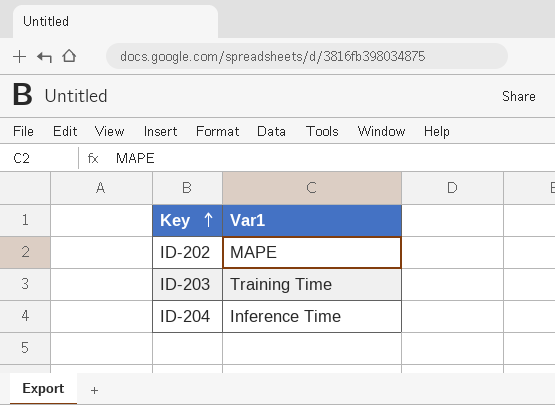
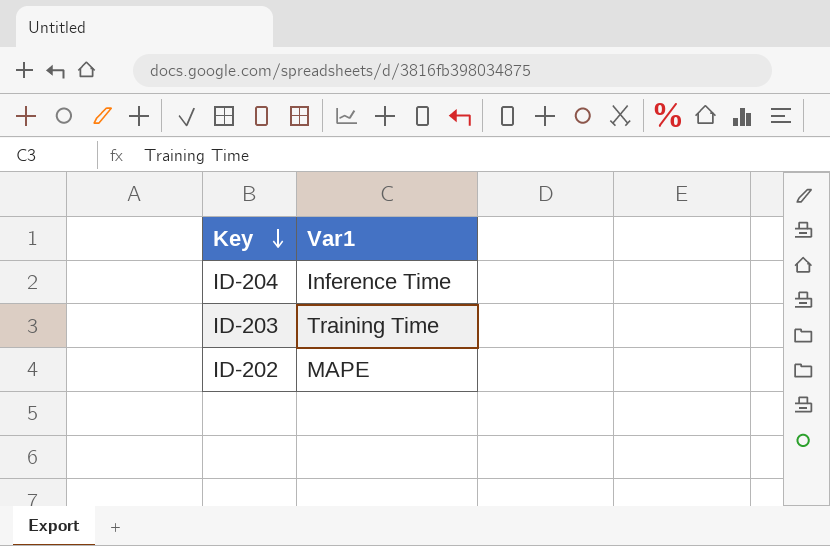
row order: Key ascending -> Key descending

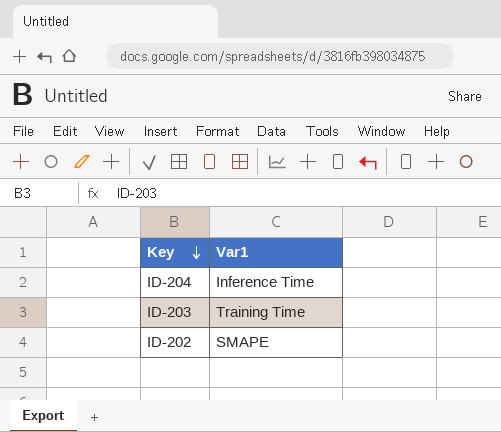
ID-202 | Var1: MAPE -> SMAPE

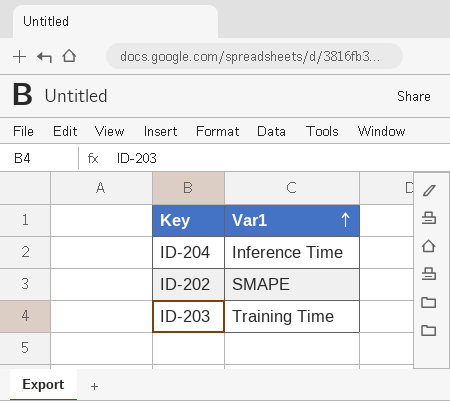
row order: Key descending -> Var1 ascending

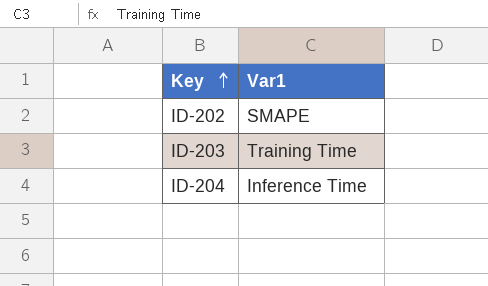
row order: Var1 ascending -> Key ascending

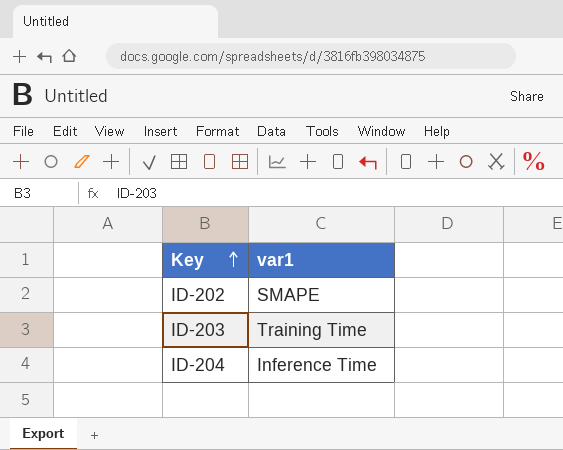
column name: Var1 -> var1

